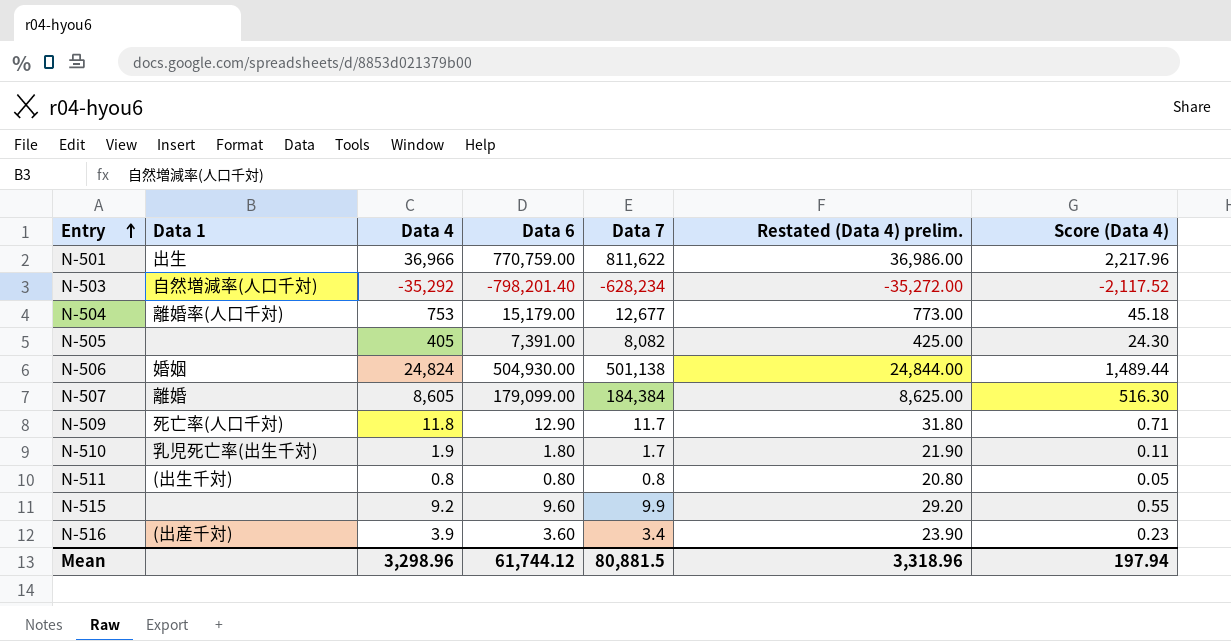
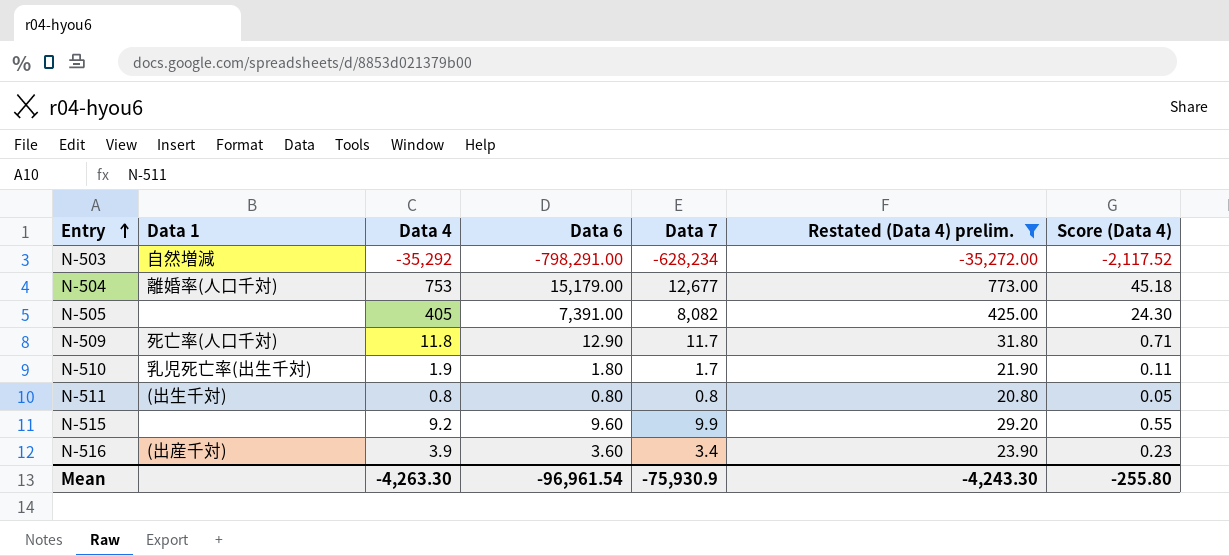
filter: none -> Restated (Data 4) prelim. <= 773.00
N-503 | Data 1: 自然増減率(人口千対) -> 自然増減
N-503 | Data 6: -798,201.40 -> -798,291.00
Mean | Data 4: 3,298.96 -> -4,263.30
Mean | Data 6: 61,744.12 -> -96,961.54
Mean | Data 7: 80,881.5 -> -75,930.9
Mean | Restated (Data 4) prelim.: 3,318.96 -> -4,243.30
Mean | Score (Data 4): 197.94 -> -255.80

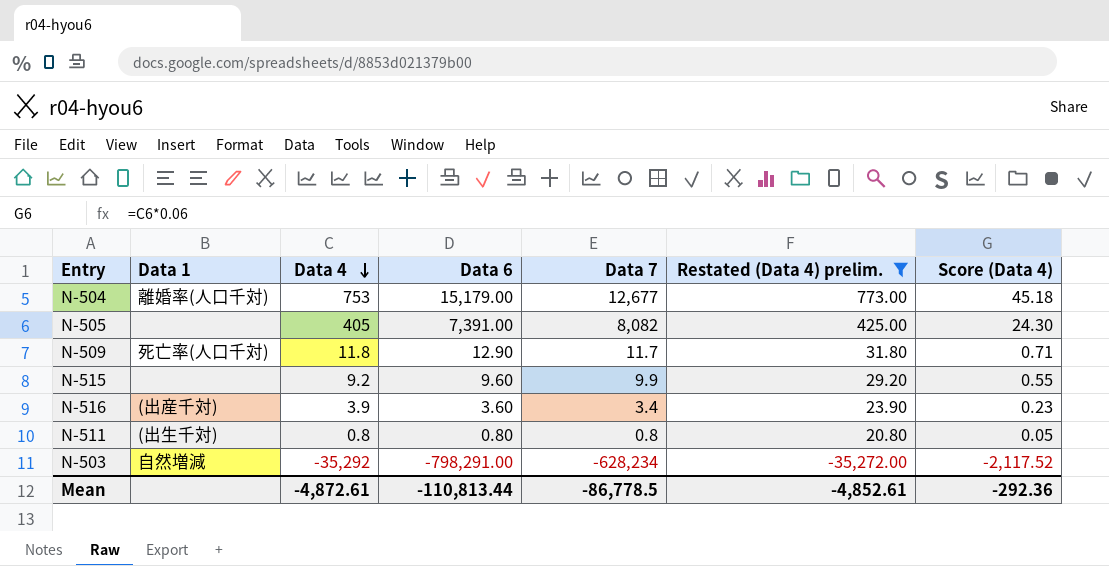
row order: Entry ascending -> Data 4 descending
row N-510: 乳児死亡率(出生千対) | 1.9 | 1.80 | 1.7 | 21.90 | 0.11 -> none
Mean | Data 4: -4,263.30 -> -4,872.61
Mean | Data 6: -96,961.54 -> -110,813.44
Mean | Data 7: -75,930.9 -> -86,778.5
Mean | Restated (Data 4) prelim.: -4,243.30 -> -4,852.61
Mean | Score (Data 4): -255.80 -> -292.36

